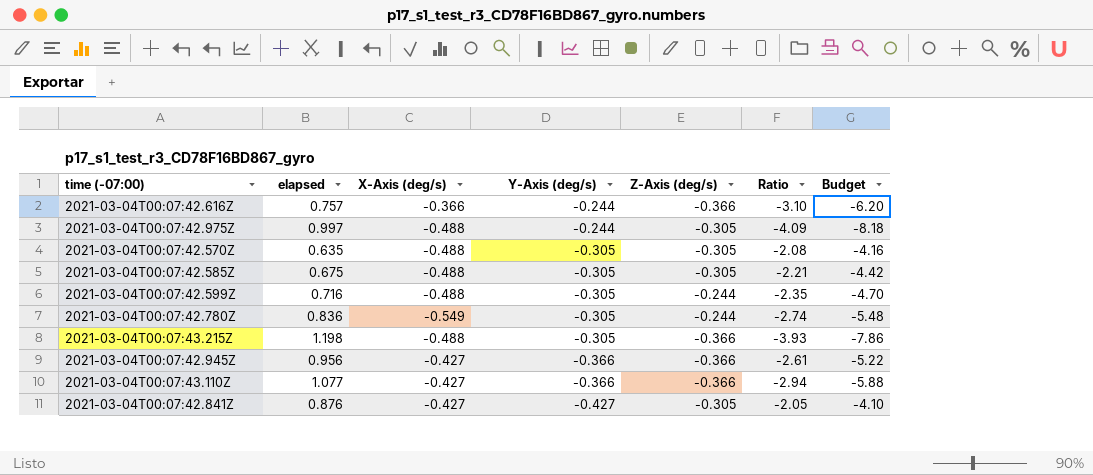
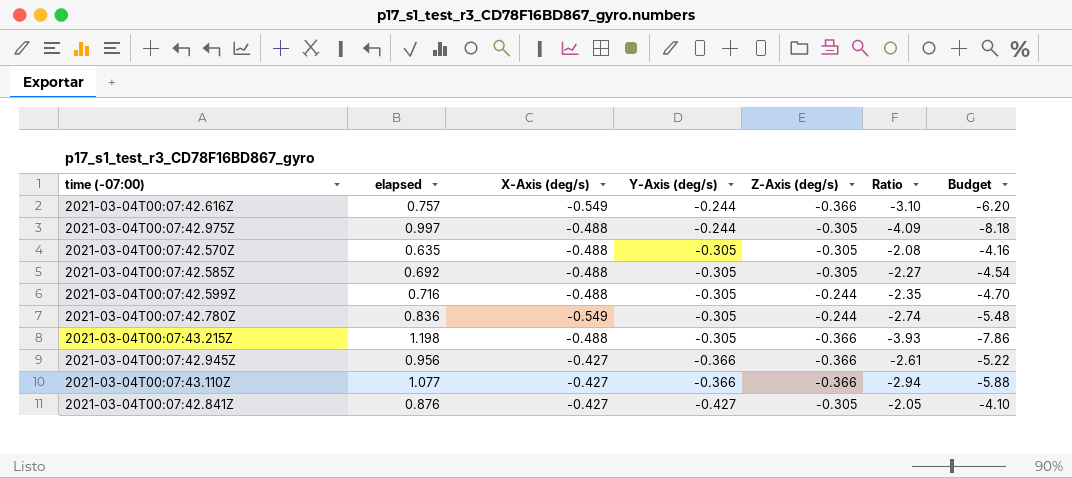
2021-03-04T00:07:42.616Z | X-Axis (deg/s): -0.366 -> -0.549
2021-03-04T00:07:42.585Z | elapsed: 0.675 -> 0.692
2021-03-04T00:07:42.585Z | Ratio: -2.21 -> -2.27
2021-03-04T00:07:42.585Z | Budget: -4.42 -> -4.54

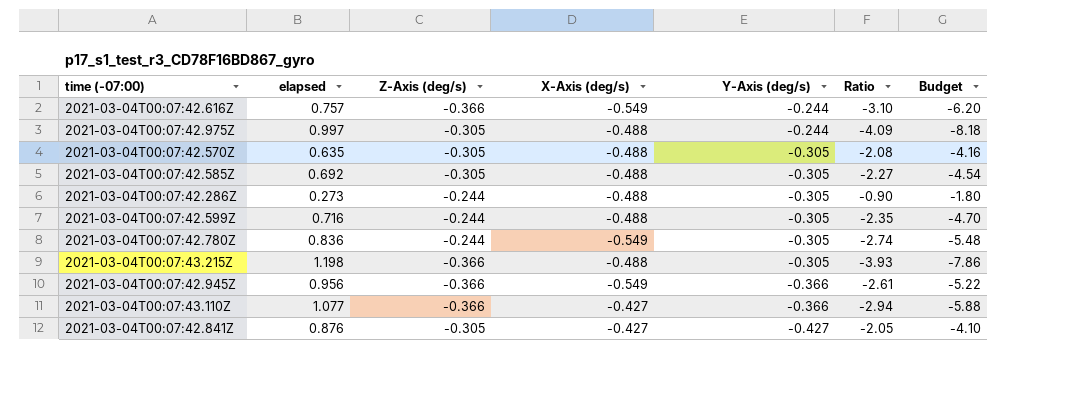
column Z-Axis (deg/s) | position: 5 -> 3
row 2021-03-04T00:07:42.286Z: none -> 0.273 | -0.244 | -0.488 | -0.305 | -0.90 | -1.80
2021-03-04T00:07:42.945Z | X-Axis (deg/s): -0.427 -> -0.549

